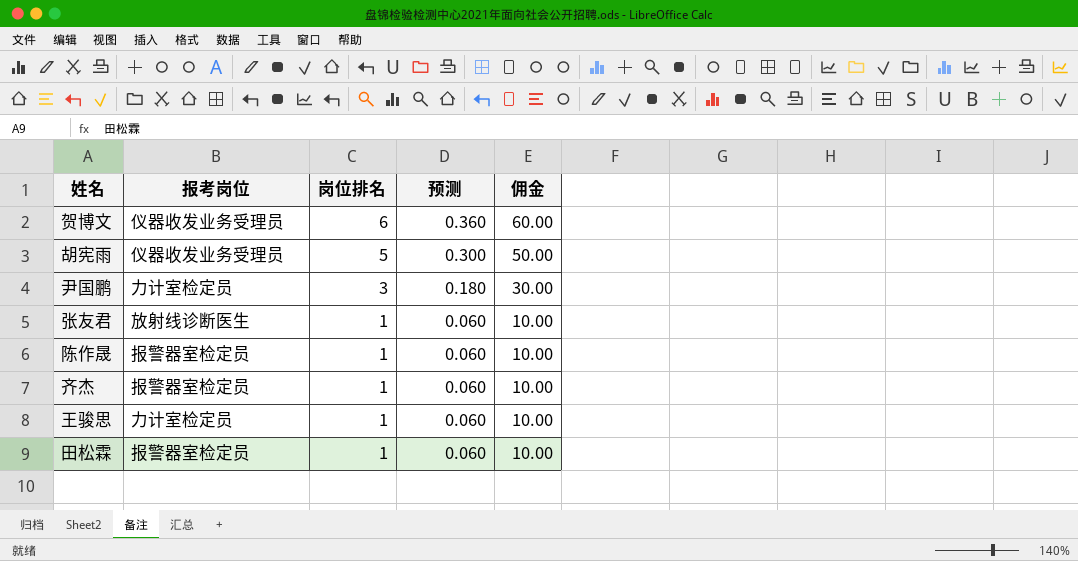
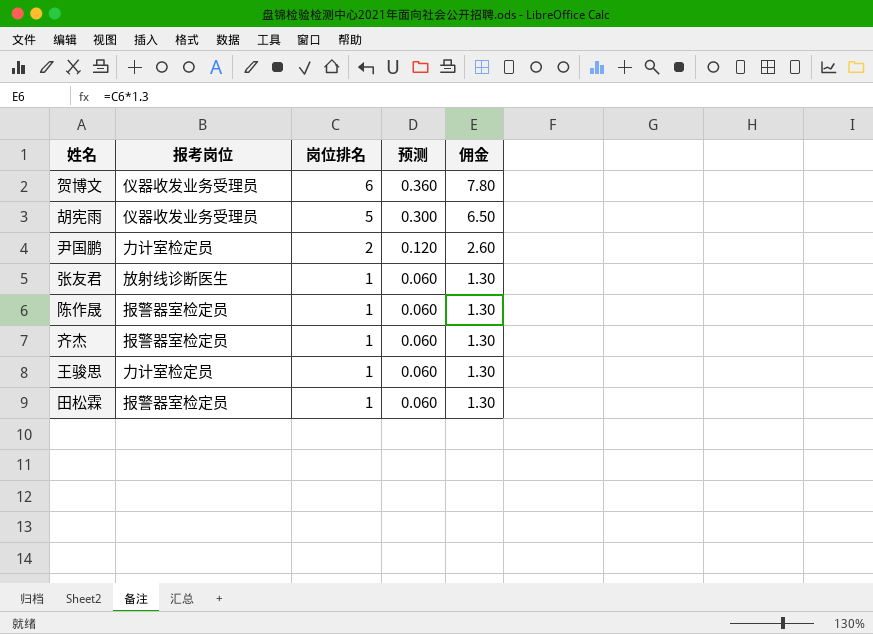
column 佣金 | formula: [岗位排名] * 10 -> [岗位排名] * 1.3
尹国鹏 | 岗位排名: 3 -> 2
尹国鹏 | 预测: 0.180 -> 0.120

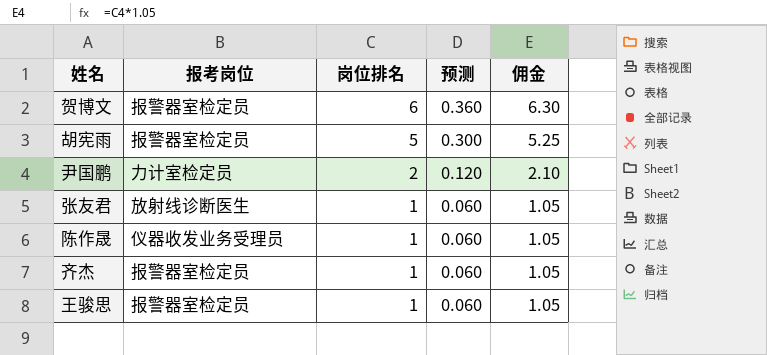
column 佣金 | formula: [岗位排名] * 1.3 -> [岗位排名] * 1.05
row 田松霖: 报警器室检定员 | 1 | 0.060 | 1.30 -> none
贺博文 | 报考岗位: 仪器收发业务受理员 -> 报警器室检定员
胡宪雨 | 报考岗位: 仪器收发业务受理员 -> 报警器室检定员
陈作晟 | 报考岗位: 报警器室检定员 -> 仪器收发业务受理员
王骏思 | 报考岗位: 力计室检定员 -> 报警器室检定员

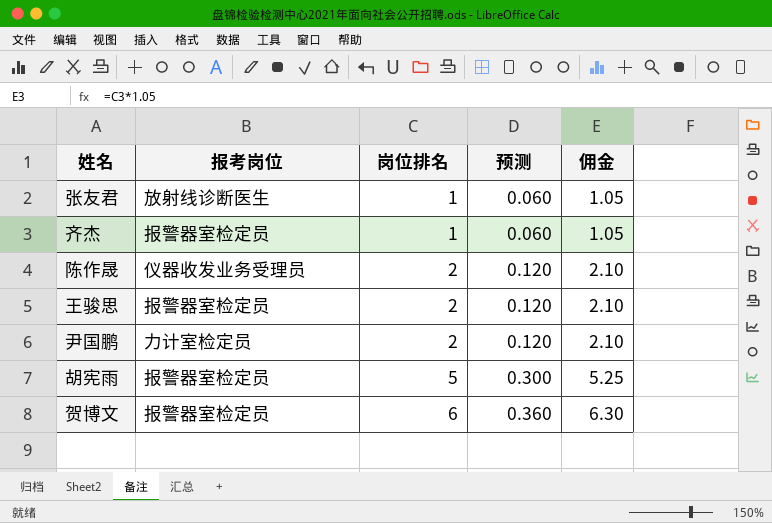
row order: 岗位排名 descending -> 岗位排名 ascending
陈作晟 | 岗位排名: 1 -> 2
陈作晟 | 预测: 0.060 -> 0.120
陈作晟 | 佣金: 1.05 -> 2.10
王骏思 | 岗位排名: 1 -> 2
王骏思 | 预测: 0.060 -> 0.120
王骏思 | 佣金: 1.05 -> 2.10

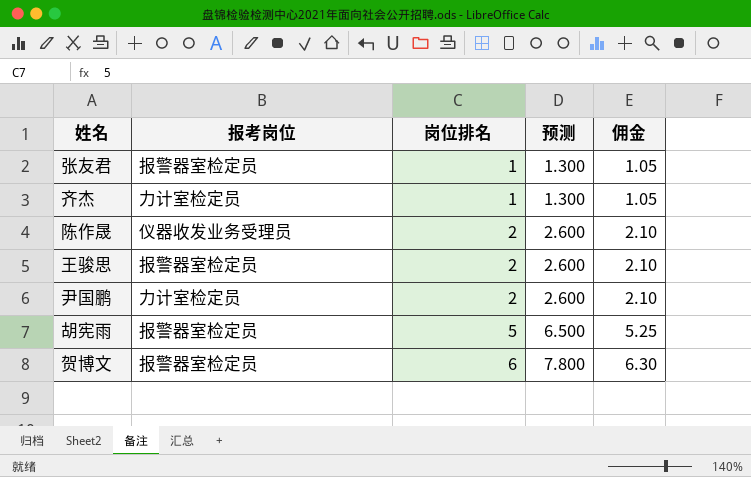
column 预测 | formula: [岗位排名] * 0.06 -> [岗位排名] * 1.3
张友君 | 报考岗位: 放射线诊断医生 -> 报警器室检定员
齐杰 | 报考岗位: 报警器室检定员 -> 力计室检定员

